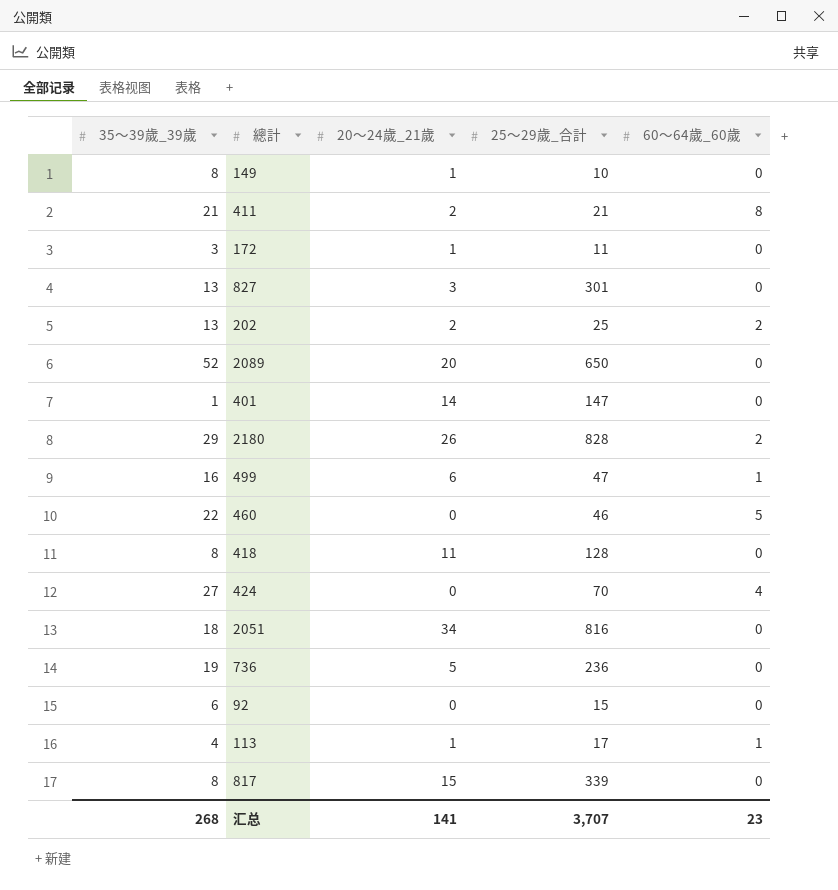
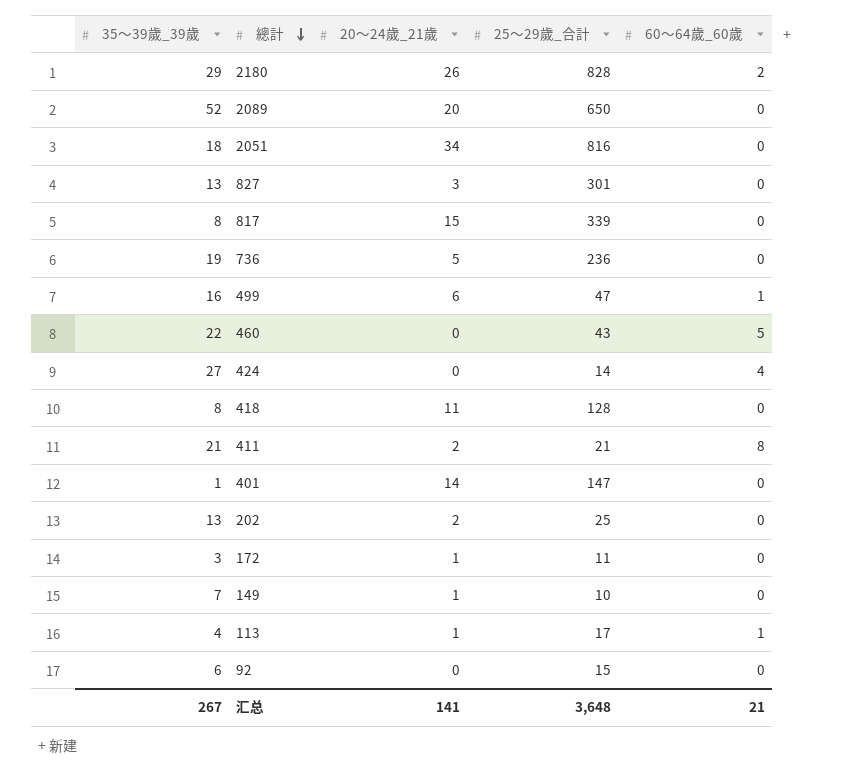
row order: none -> 總計 descending
460 | 25～29歲_合計: 46 -> 43
424 | 25～29歲_合計: 70 -> 14
202 | 60～64歲_60歲: 2 -> 0
149 | 35～39歲_39歲: 8 -> 7
汇总 | 35～39歲_39歲: 268 -> 267
汇总 | 25～29歲_合計: 3,707 -> 3,648
汇总 | 60～64歲_60歲: 23 -> 21

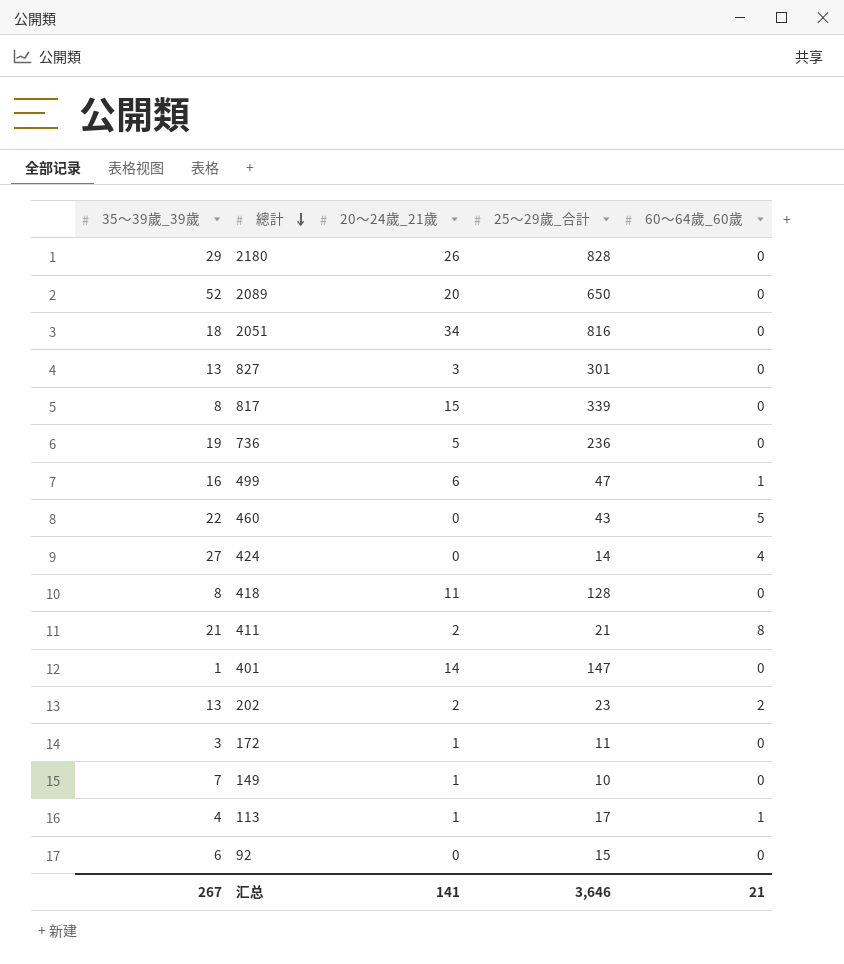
2180 | 60～64歲_60歲: 2 -> 0
202 | 25～29歲_合計: 25 -> 23
202 | 60～64歲_60歲: 0 -> 2
汇总 | 25～29歲_合計: 3,648 -> 3,646

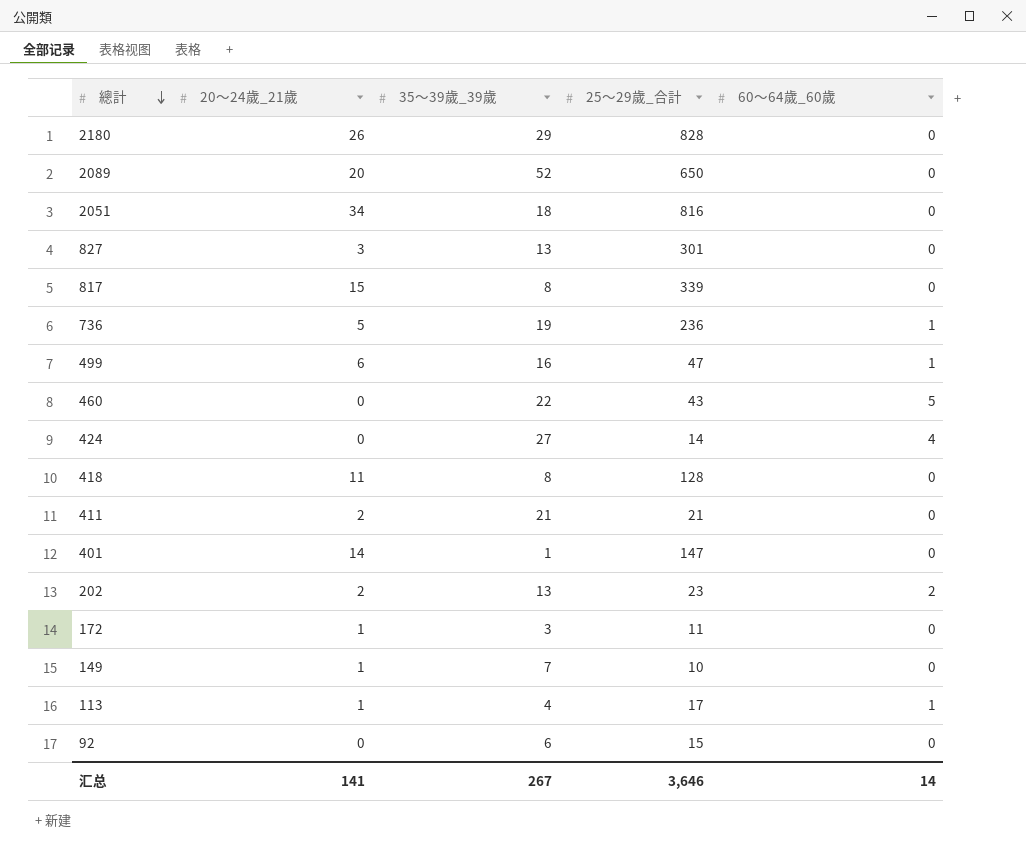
column 35～39歲_39歲 | position: 1 -> 3
736 | 60～64歲_60歲: 0 -> 1
411 | 60～64歲_60歲: 8 -> 0
汇总 | 60～64歲_60歲: 21 -> 14

